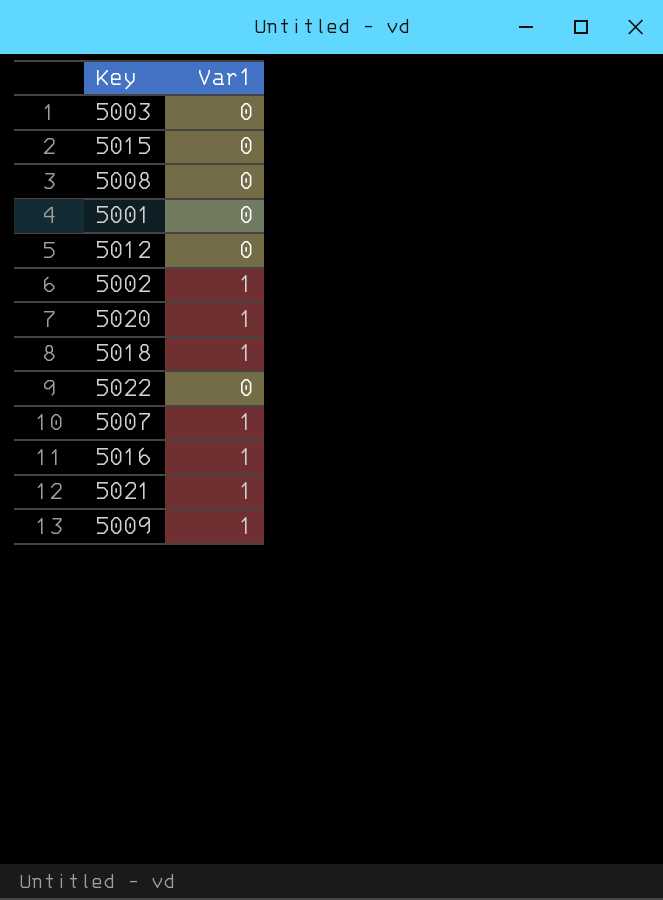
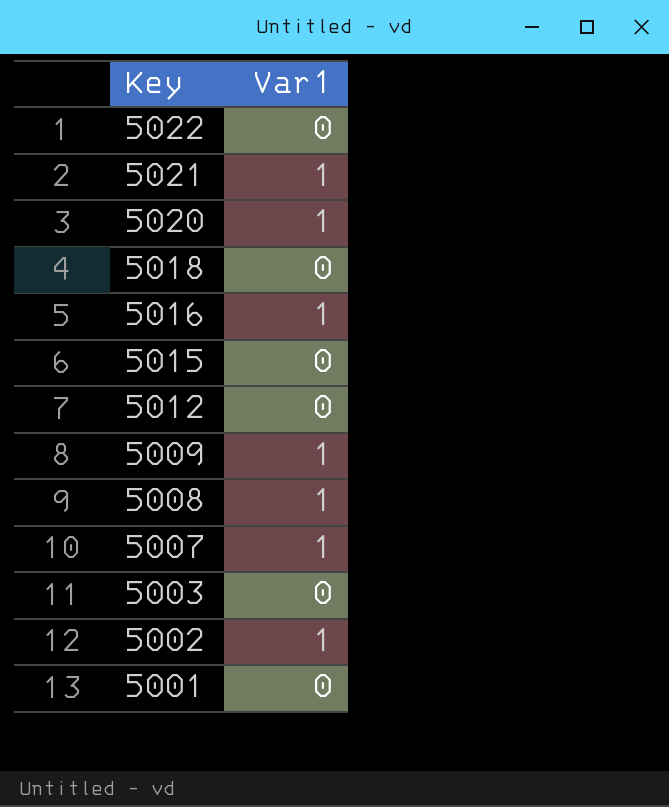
row order: none -> Key descending
5018 | Var1: 1 -> 0
5008 | Var1: 0 -> 1

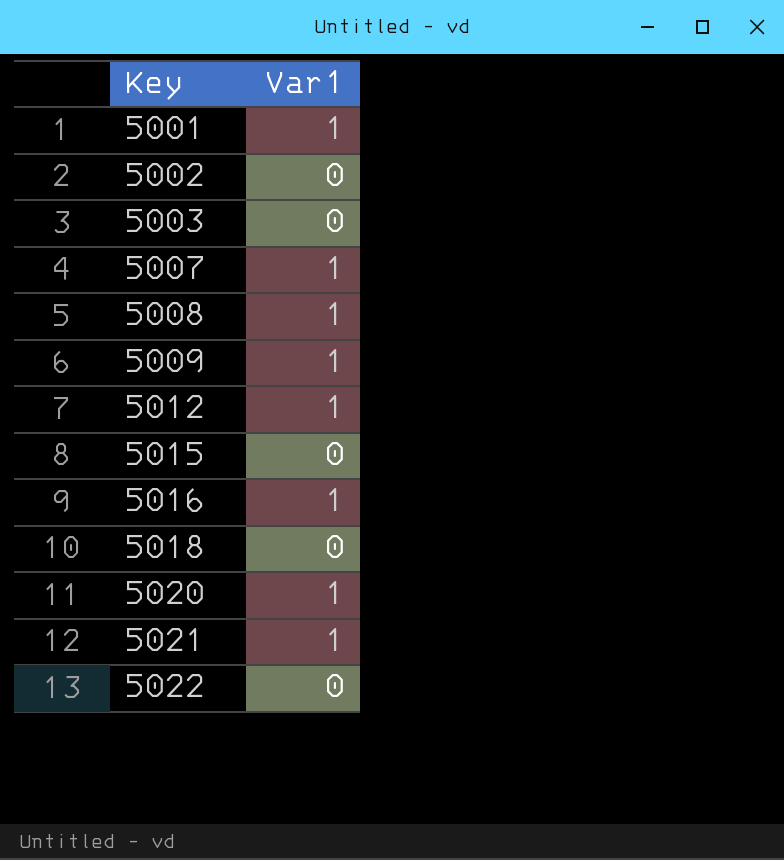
row order: Key descending -> Key ascending
5001 | Var1: 0 -> 1
5002 | Var1: 1 -> 0
5012 | Var1: 0 -> 1

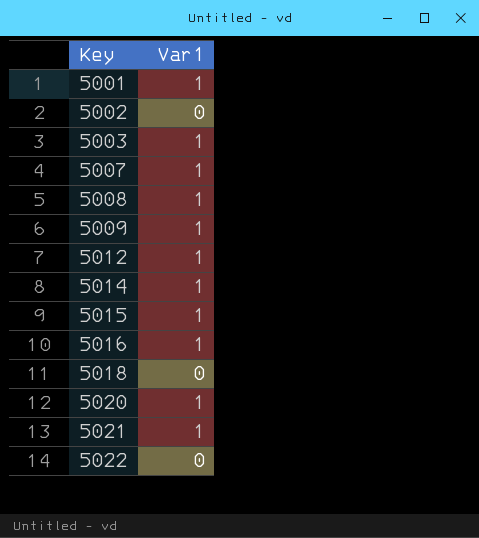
5003 | Var1: 0 -> 1
row 5014: none -> 1
5015 | Var1: 0 -> 1

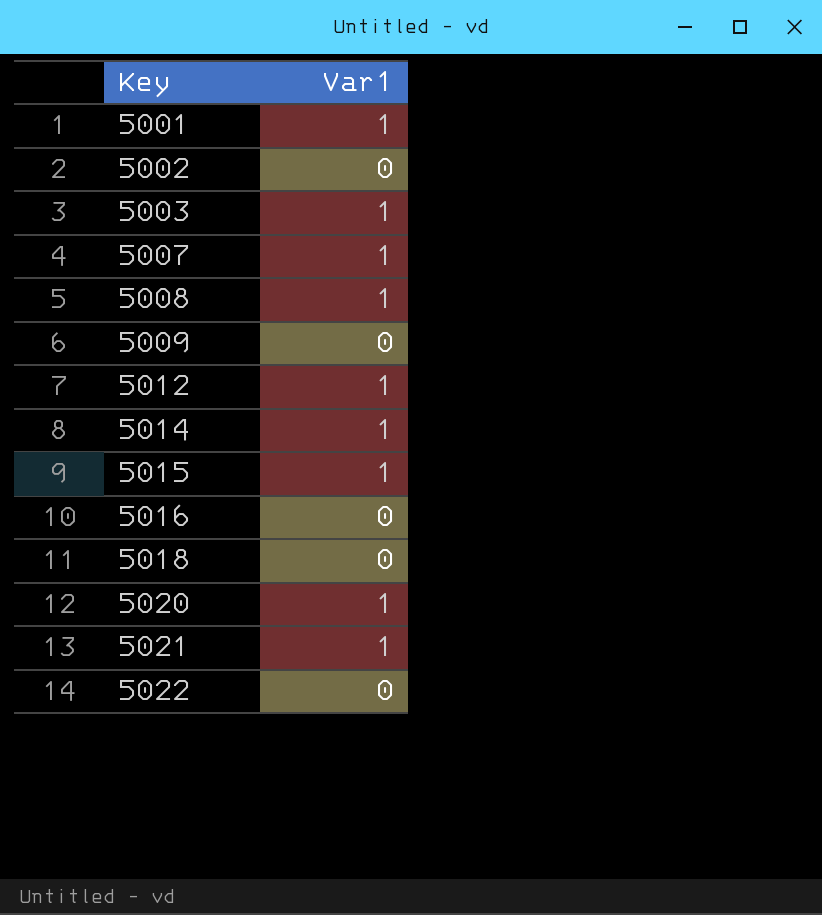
5009 | Var1: 1 -> 0
5016 | Var1: 1 -> 0

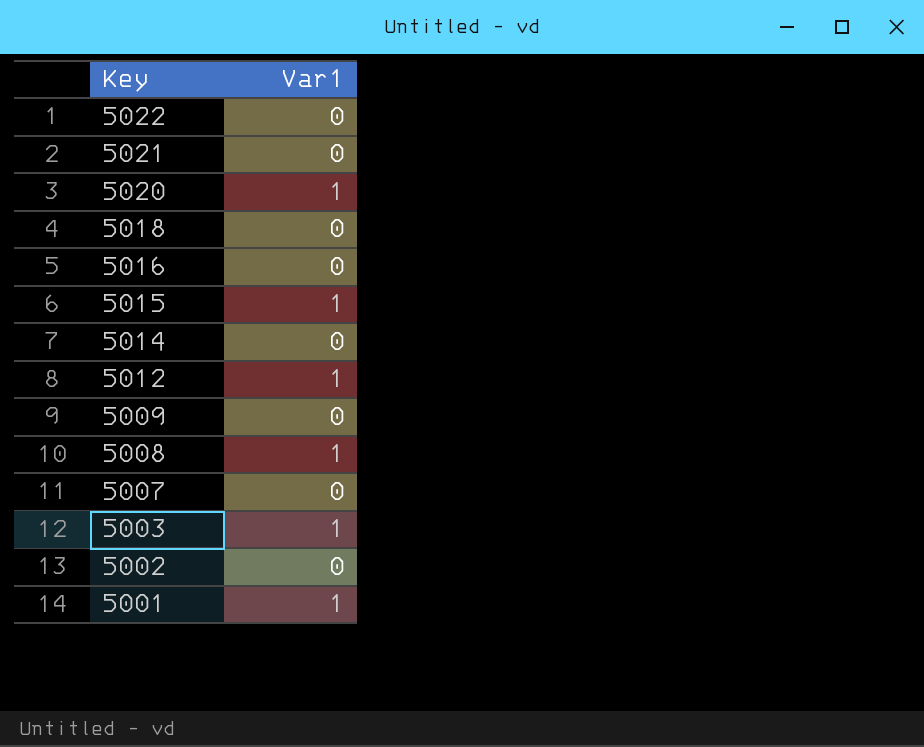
row order: Key ascending -> Key descending
5021 | Var1: 1 -> 0
5014 | Var1: 1 -> 0
5007 | Var1: 1 -> 0

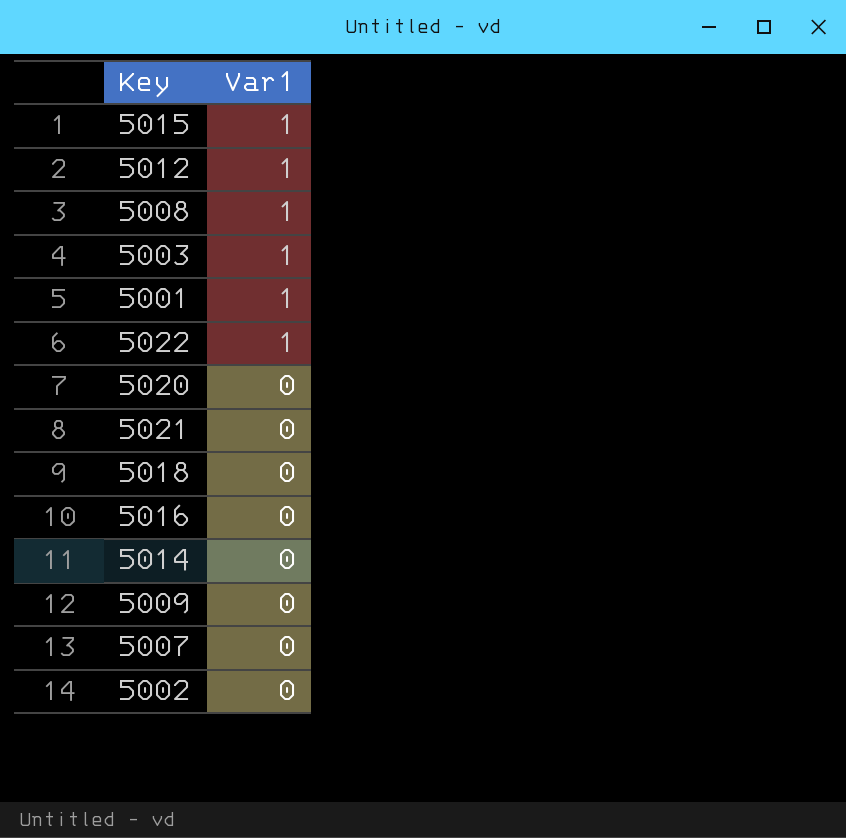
row order: Key descending -> Var1 descending
5022 | Var1: 0 -> 1
5020 | Var1: 1 -> 0

